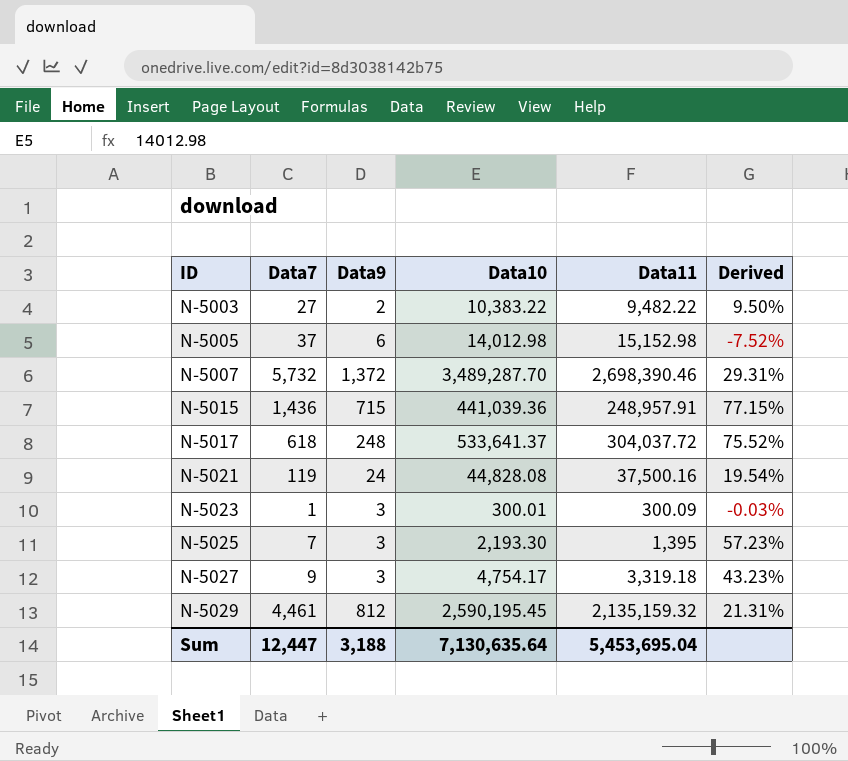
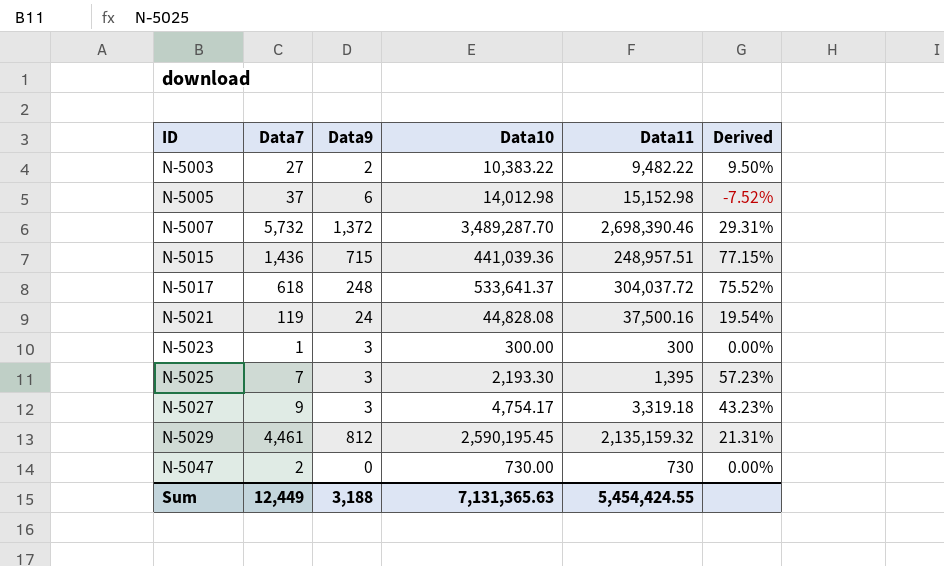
N-5015 | Data11: 248,957.91 -> 248,957.51
N-5023 | Data10: 300.01 -> 300.00
N-5023 | Data11: 300.09 -> 300
N-5023 | Derived: -0.03% -> 0.00%
row N-5047: none -> 2 | 0 | 730.00 | 730 | 0.00%
Sum | Data7: 12,447 -> 12,449
Sum | Data10: 7,130,635.64 -> 7,131,365.63
Sum | Data11: 5,453,695.04 -> 5,454,424.55

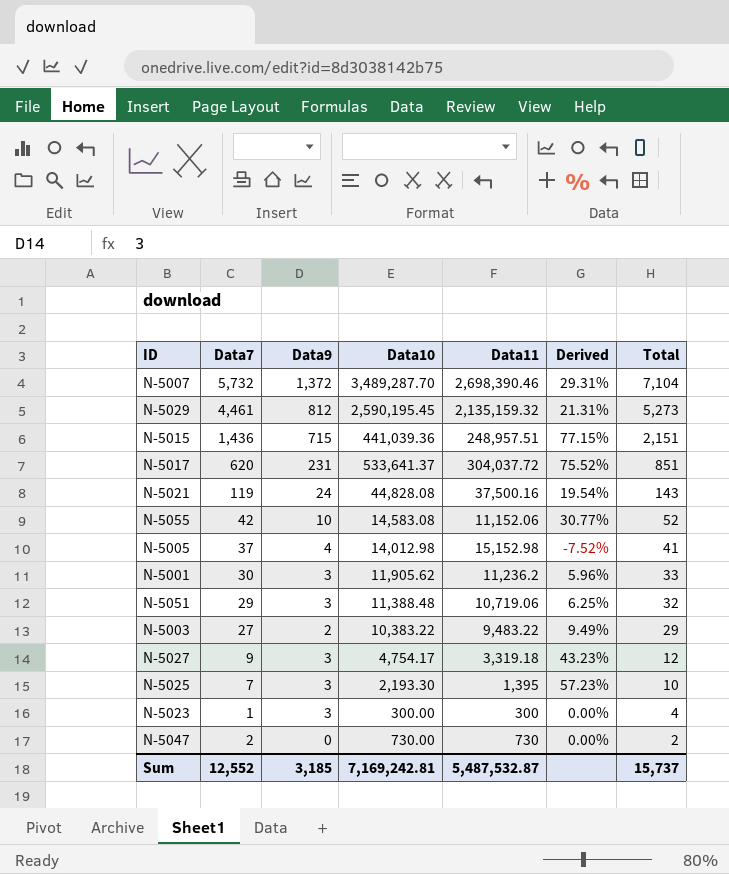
row order: ID ascending -> Total descending
column Total | formula: none -> [Data7] + [Data9]
N-5017 | Data7: 618 -> 620
N-5017 | Data9: 248 -> 231
row N-5055: none -> 42 | 10 | 14,583.08 | 11,152.06 | 30.77% | 52
N-5005 | Data9: 6 -> 4
row N-5001: none -> 30 | 3 | 11,905.62 | 11,236.2 | 5.96% | 33
row N-5051: none -> 29 | 3 | 11,388.48 | 10,719.06 | 6.25% | 32
N-5003 | Data11: 9,482.22 -> 9,483.22
N-5003 | Derived: 9.50% -> 9.49%
Sum | Data7: 12,449 -> 12,552
Sum | Data9: 3,188 -> 3,185
Sum | Data10: 7,131,365.63 -> 7,169,242.81
Sum | Data11: 5,454,424.55 -> 5,487,532.87

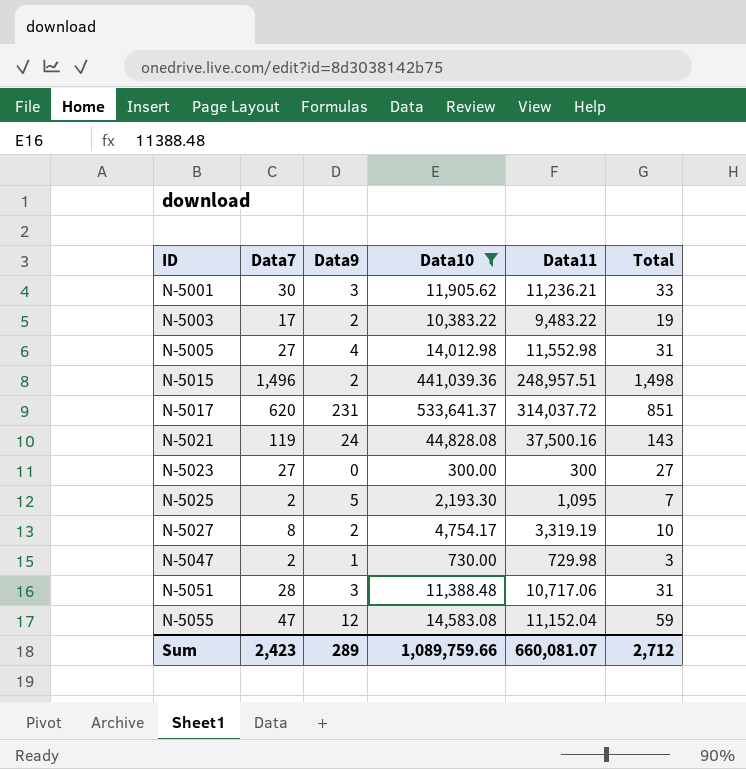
filter: none -> Data10 <= 533,641.37
row order: Total descending -> ID ascending
column Derived | formula: ([Data10] - [Data11]) / [Data11] -> none
N-5001 | Data11: 11,236.2 -> 11,236.21
N-5003 | Data7: 27 -> 17
N-5003 | Total: 29 -> 19
N-5005 | Data7: 37 -> 27
N-5005 | Data11: 15,152.98 -> 11,552.98
N-5005 | Total: 41 -> 31
N-5015 | Data7: 1,436 -> 1,496
N-5015 | Data9: 715 -> 2
N-5015 | Total: 2,151 -> 1,498
N-5017 | Data11: 304,037.72 -> 314,037.72
N-5023 | Data7: 1 -> 27
N-5023 | Data9: 3 -> 0
N-5023 | Total: 4 -> 27
N-5025 | Data7: 7 -> 2
N-5025 | Data9: 3 -> 5
N-5025 | Data11: 1,395 -> 1,095
N-5025 | Total: 10 -> 7
N-5027 | Data7: 9 -> 8
N-5027 | Data9: 3 -> 2
N-5027 | Data11: 3,319.18 -> 3,319.19
N-5027 | Total: 12 -> 10
N-5047 | Data9: 0 -> 1
N-5047 | Data11: 730 -> 729.98
N-5047 | Total: 2 -> 3
N-5051 | Data7: 29 -> 28
N-5051 | Data11: 10,719.06 -> 10,717.06
N-5051 | Total: 32 -> 31
N-5055 | Data7: 42 -> 47
N-5055 | Data9: 10 -> 12
N-5055 | Data11: 11,152.06 -> 11,152.04
N-5055 | Total: 52 -> 59
Sum | Data7: 12,552 -> 2,423
Sum | Data9: 3,185 -> 289
Sum | Data10: 7,169,242.81 -> 1,089,759.66
Sum | Data11: 5,487,532.87 -> 660,081.07
Sum | Total: 15,737 -> 2,712

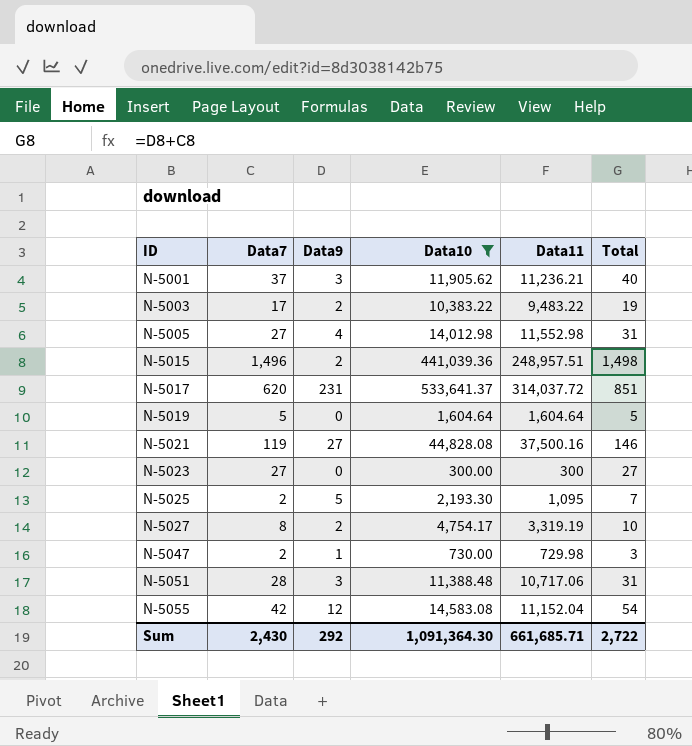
N-5001 | Data7: 30 -> 37
N-5001 | Total: 33 -> 40
row N-5019: none -> 5 | 0 | 1,604.64 | 1,604.64 | 5
N-5021 | Data9: 24 -> 27
N-5021 | Total: 143 -> 146
N-5055 | Data7: 47 -> 42
N-5055 | Total: 59 -> 54
Sum | Data7: 2,423 -> 2,430
Sum | Data9: 289 -> 292
Sum | Data10: 1,089,759.66 -> 1,091,364.30
Sum | Data11: 660,081.07 -> 661,685.71
Sum | Total: 2,712 -> 2,722

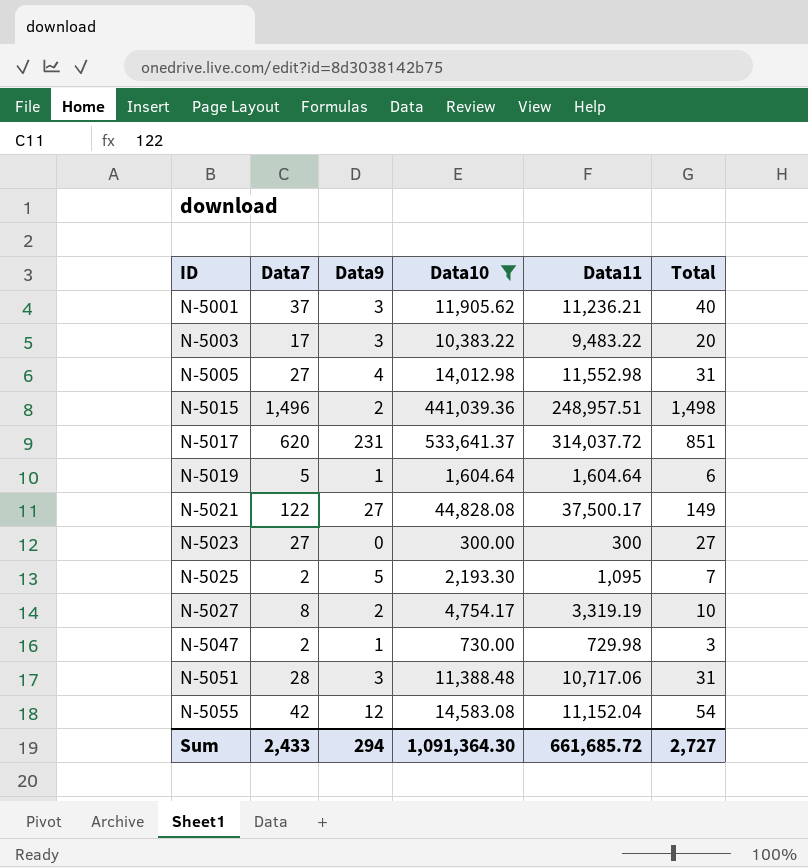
N-5003 | Data9: 2 -> 3
N-5003 | Total: 19 -> 20
N-5019 | Data9: 0 -> 1
N-5019 | Total: 5 -> 6
N-5021 | Data7: 119 -> 122
N-5021 | Data11: 37,500.16 -> 37,500.17
N-5021 | Total: 146 -> 149
Sum | Data7: 2,430 -> 2,433
Sum | Data9: 292 -> 294
Sum | Data11: 661,685.71 -> 661,685.72
Sum | Total: 2,722 -> 2,727

